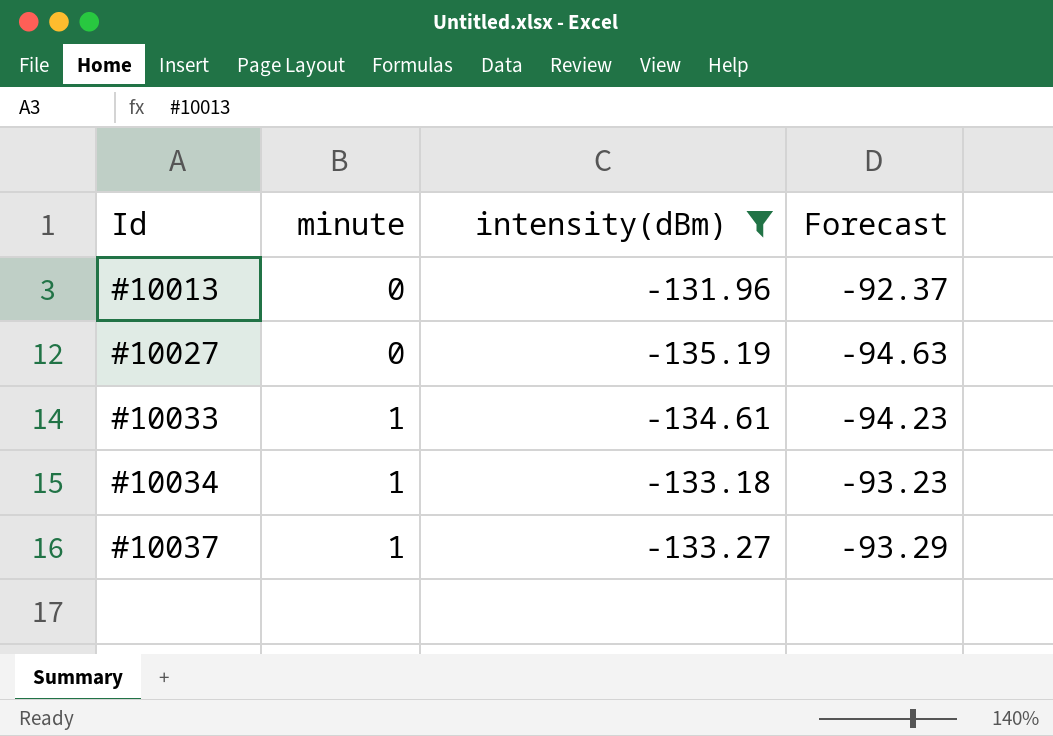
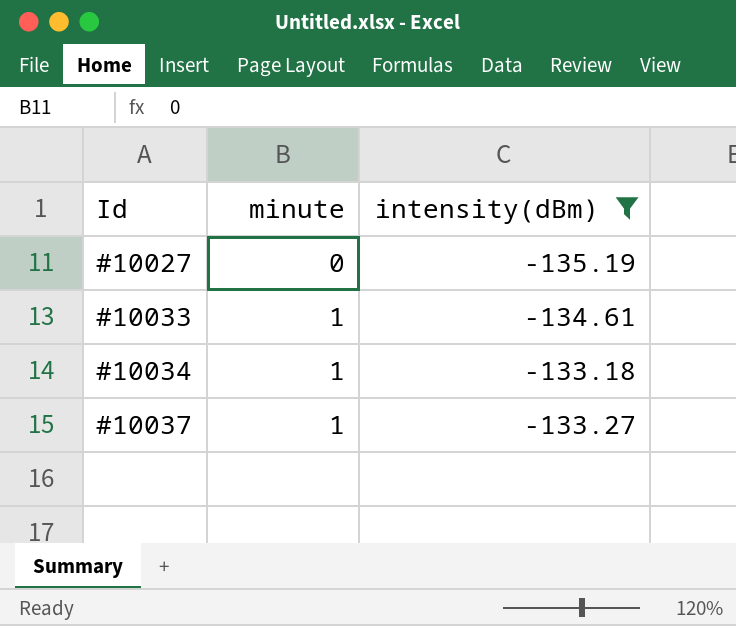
column Forecast | formula: [intensity(dBm)] * 0.7 -> none
row #10013: 0 | -131.96 | -92.37 -> none

